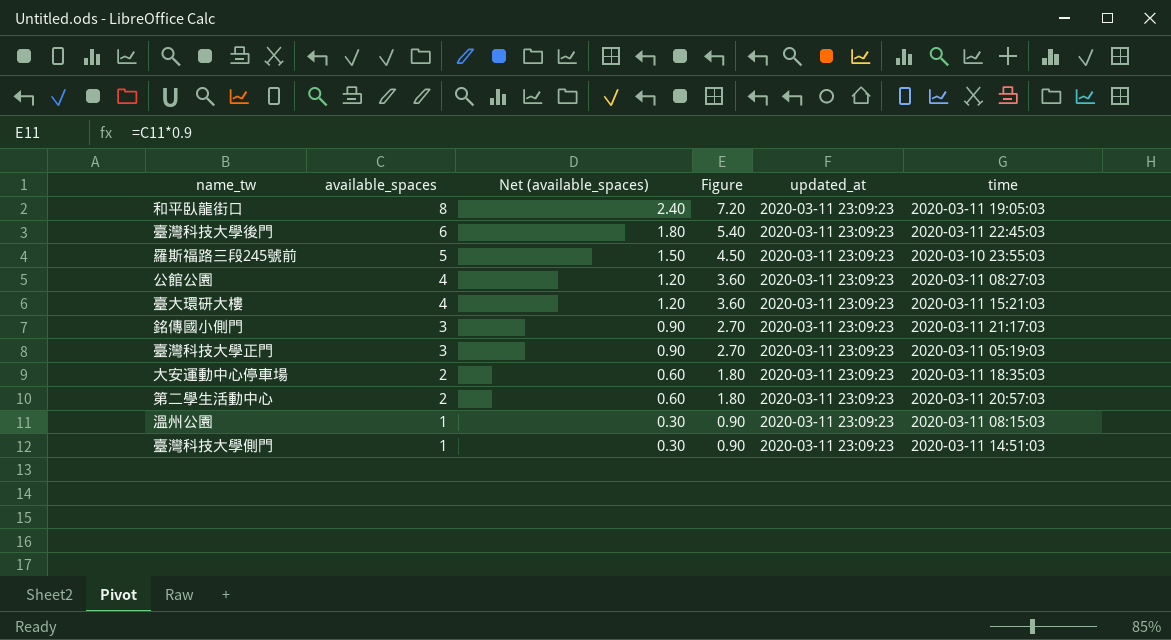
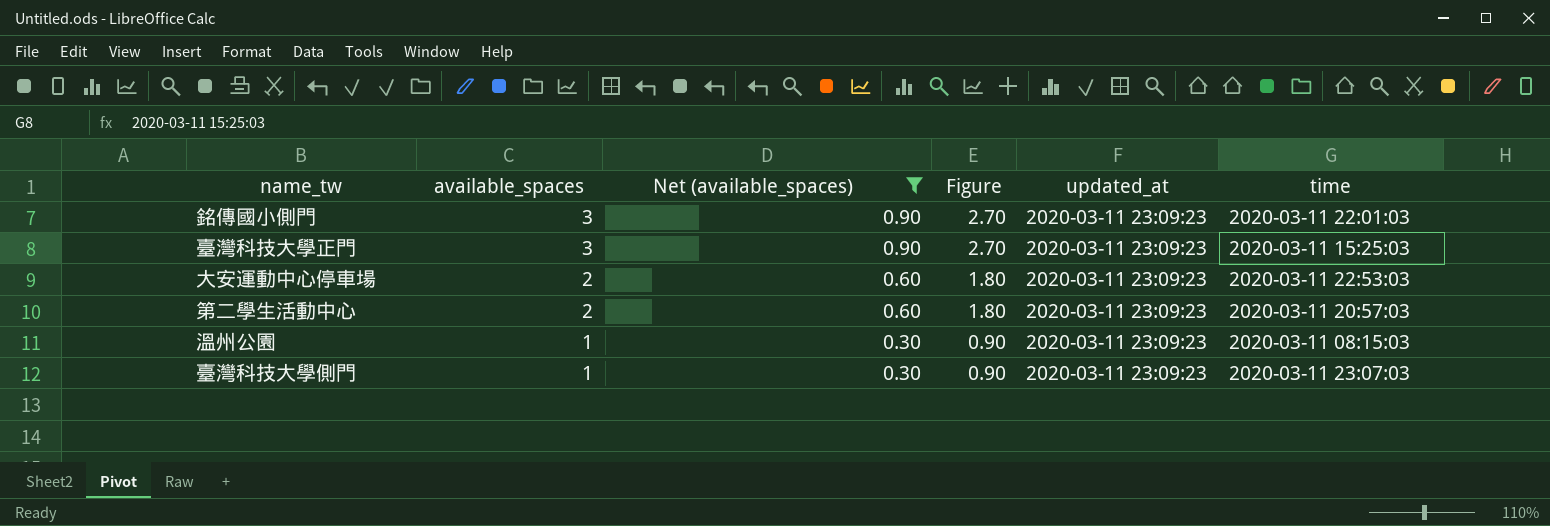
filter: none -> Net (available_spaces) <= 0.90
銘傳國小側門 | time: 2020-03-11 21:17:03 -> 2020-03-11 22:01:03
臺灣科技大學正門 | time: 2020-03-11 05:19:03 -> 2020-03-11 15:25:03
大安運動中心停車場 | time: 2020-03-11 18:35:03 -> 2020-03-11 22:53:03
臺灣科技大學側門 | time: 2020-03-11 14:51:03 -> 2020-03-11 23:07:03

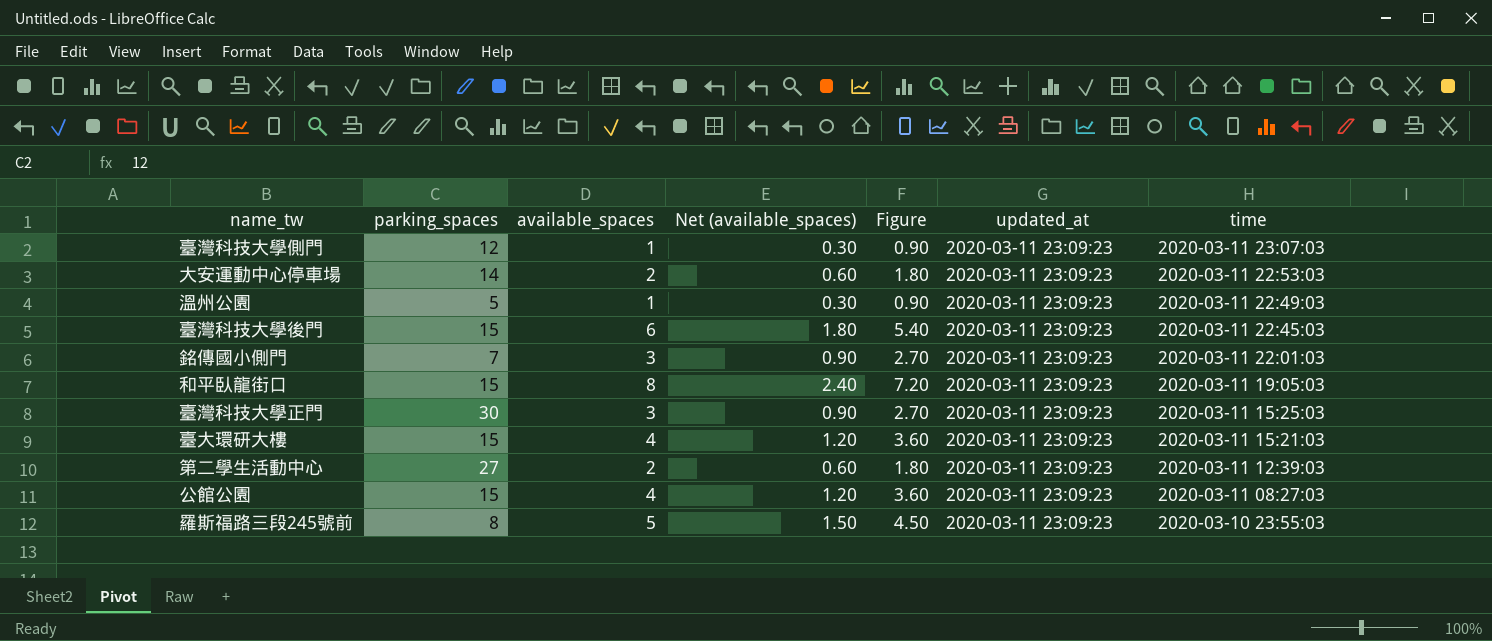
filter: Net (available_spaces) <= 0.90 -> none
row order: available_spaces descending -> time descending
column parking_spaces | position: none -> 2
溫州公園 | time: 2020-03-11 08:15:03 -> 2020-03-11 22:49:03
第二學生活動中心 | time: 2020-03-11 20:57:03 -> 2020-03-11 12:39:03

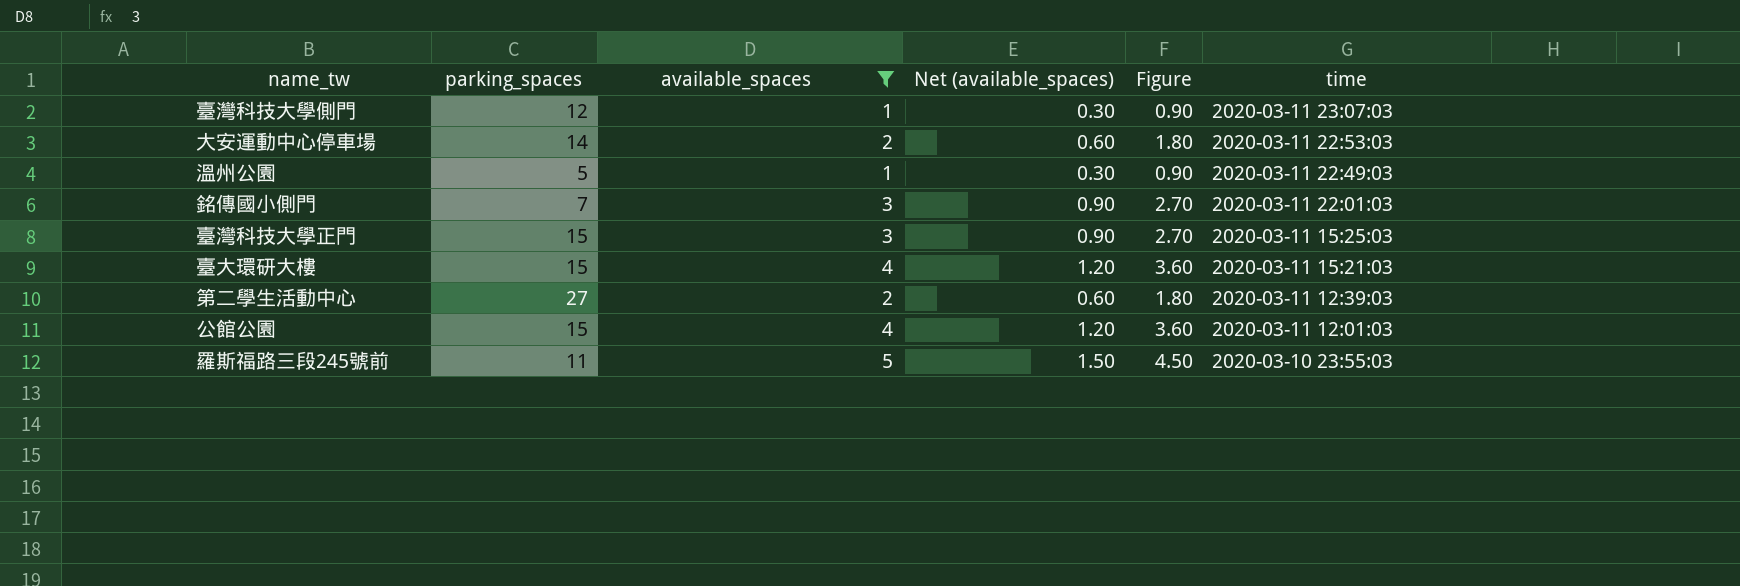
filter: none -> available_spaces <= 5
column updated_at | position: 6 -> none
臺灣科技大學正門 | parking_spaces: 30 -> 15
公館公園 | time: 2020-03-11 08:27:03 -> 2020-03-11 12:01:03
羅斯福路三段245號前 | parking_spaces: 8 -> 11

